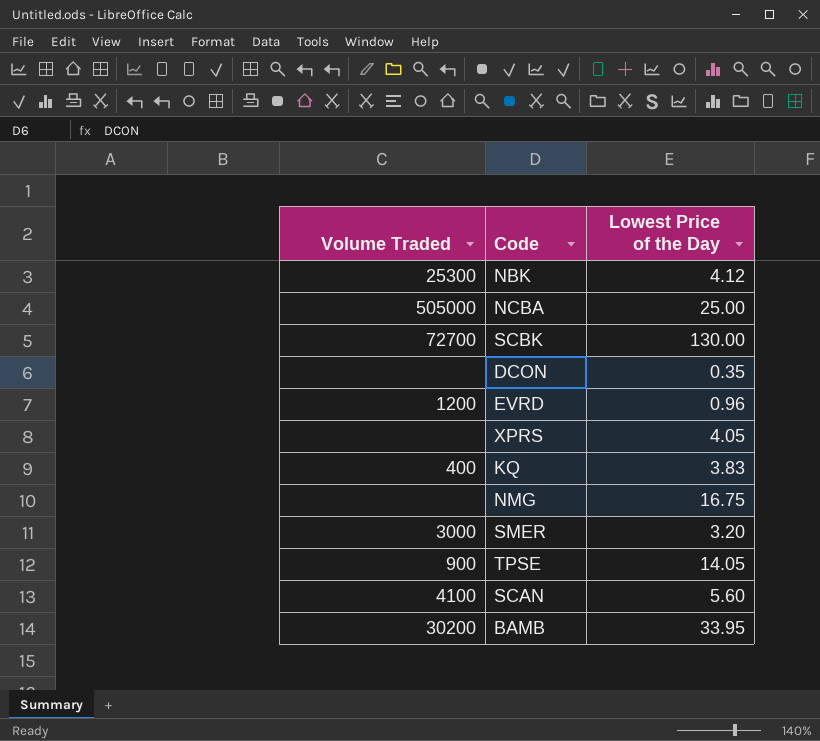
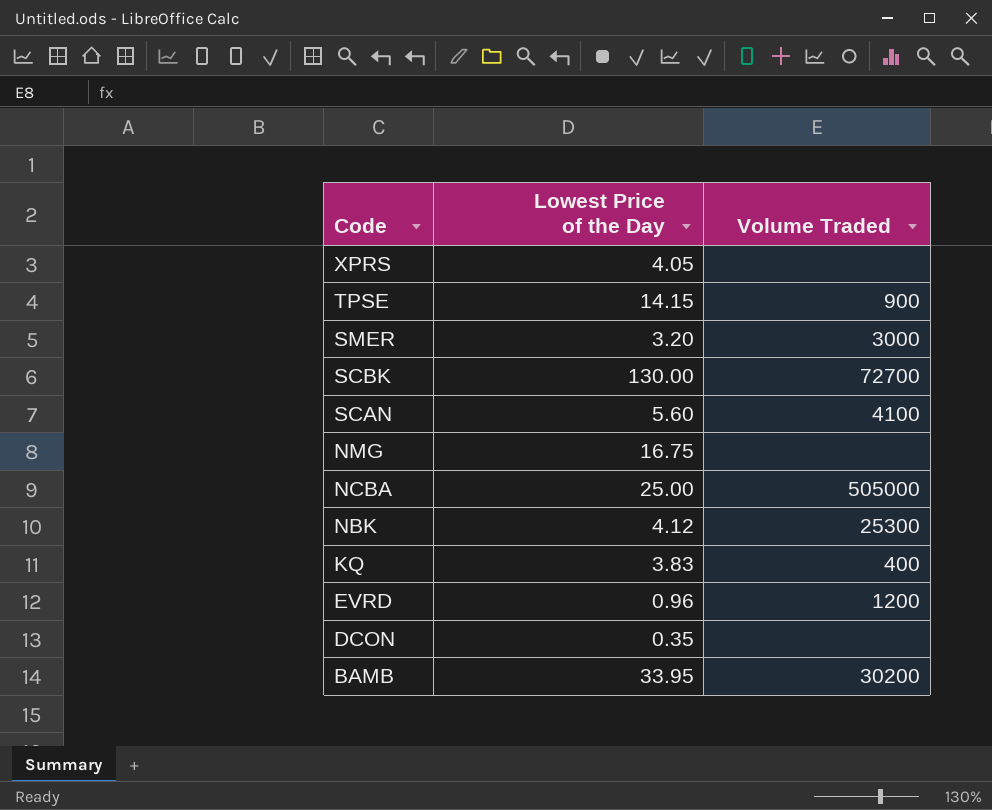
row order: none -> Code descending
column Volume Traded | position: 1 -> 3
TPSE | Lowest Price of the Day: 14.05 -> 14.15

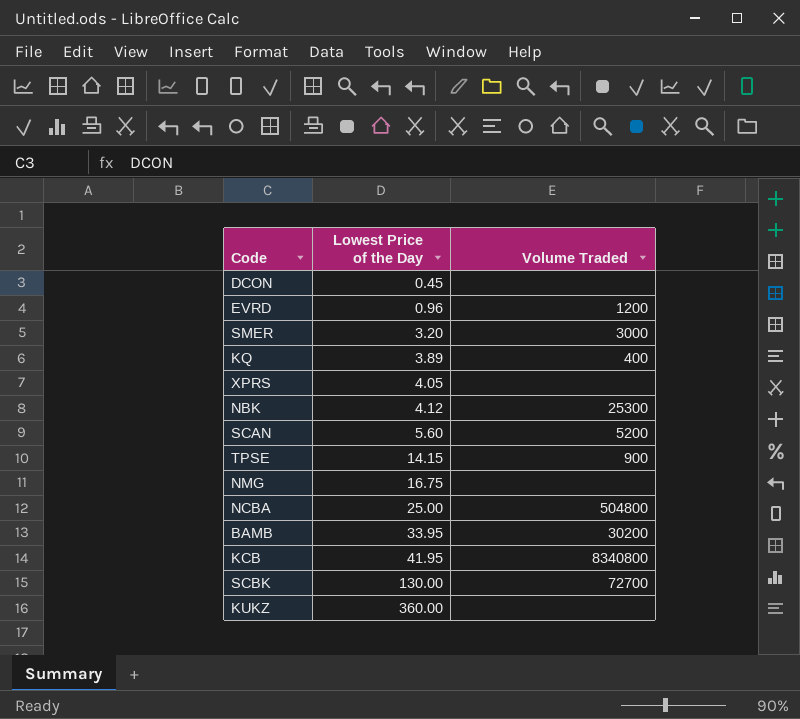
row order: Code descending -> Lowest Price of the Day ascending
DCON | Lowest Price of the Day: 0.35 -> 0.45
KQ | Lowest Price of the Day: 3.83 -> 3.89
SCAN | Volume Traded: 4100 -> 5200
NCBA | Volume Traded: 505000 -> 504800
row KCB: none -> 41.95 | 8340800
row KUKZ: none -> 360.00 | none

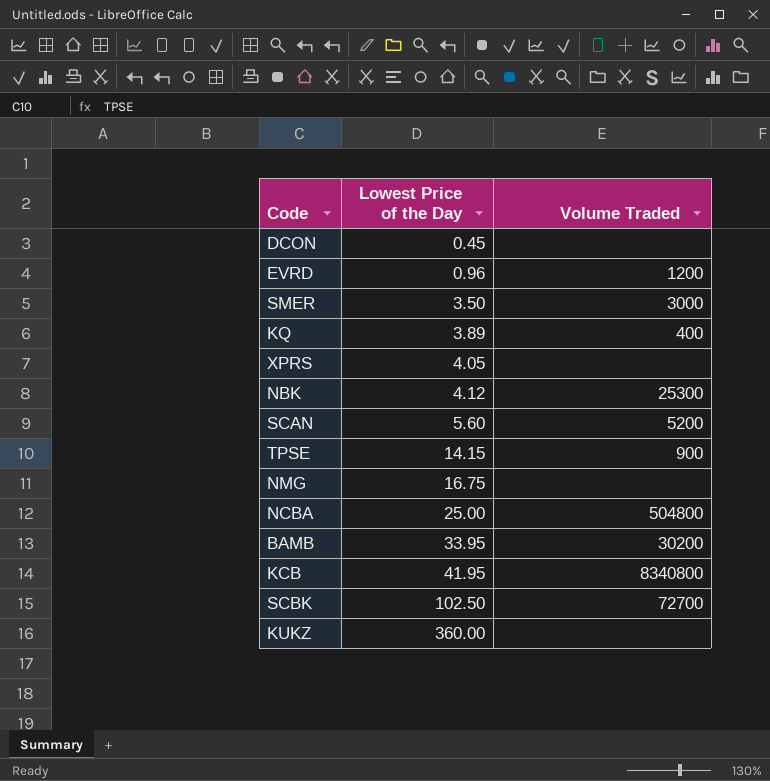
SMER | Lowest Price of the Day: 3.20 -> 3.50
SCBK | Lowest Price of the Day: 130.00 -> 102.50

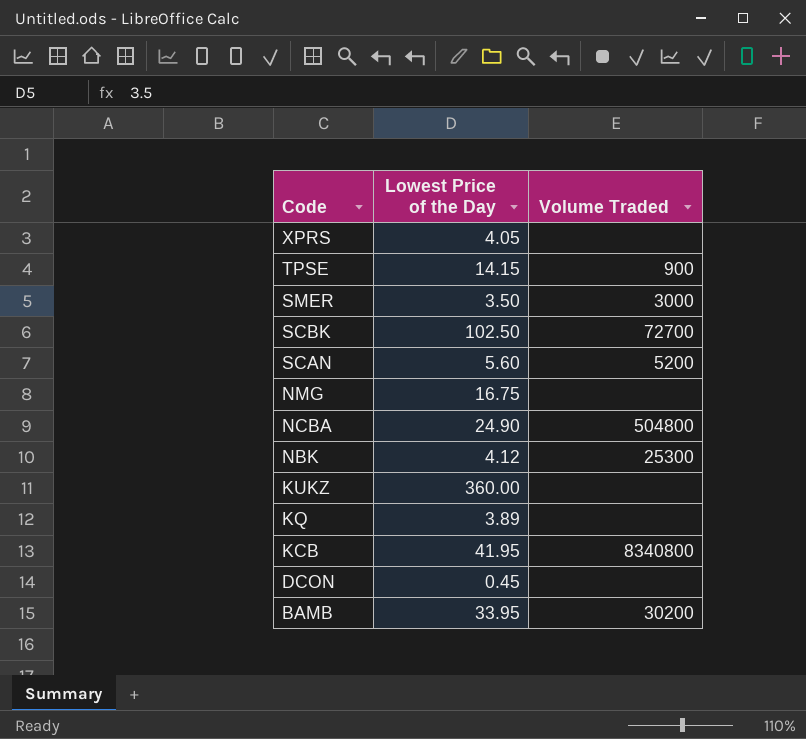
row order: Lowest Price of the Day ascending -> Code descending
row EVRD: 0.96 | 1200 -> none
NCBA | Lowest Price of the Day: 25.00 -> 24.90
KQ | Volume Traded: 400 -> none

